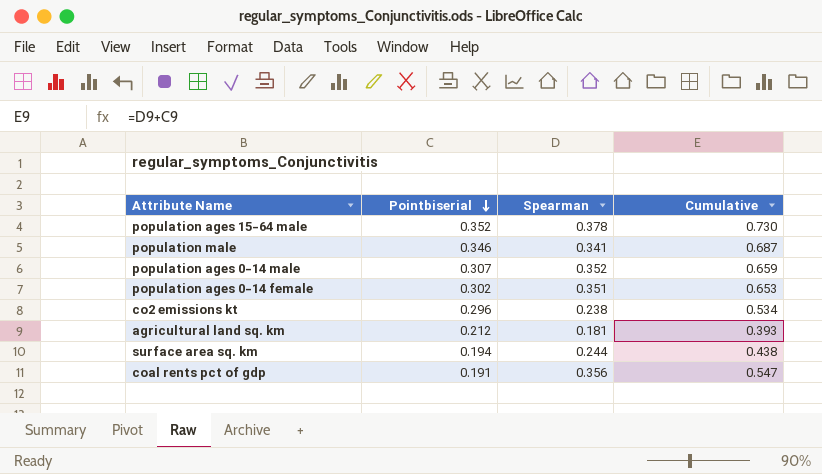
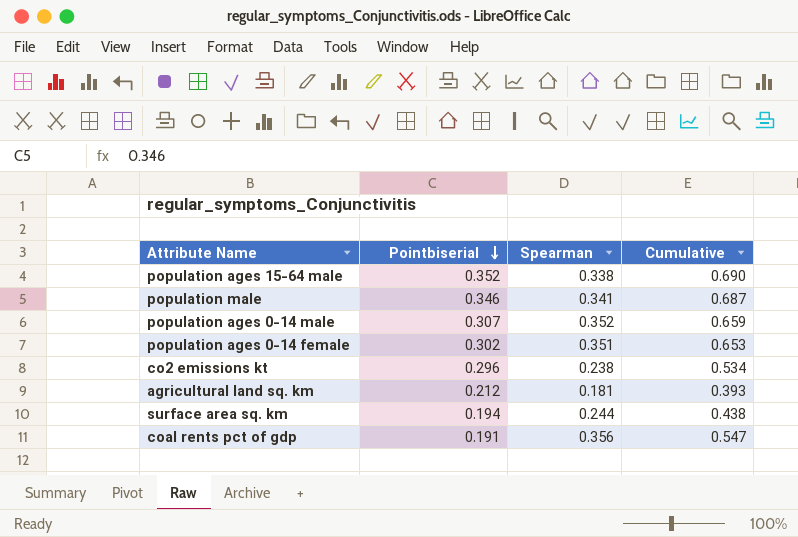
population ages 15-64 male | Spearman: 0.378 -> 0.338
population ages 15-64 male | Cumulative: 0.730 -> 0.690

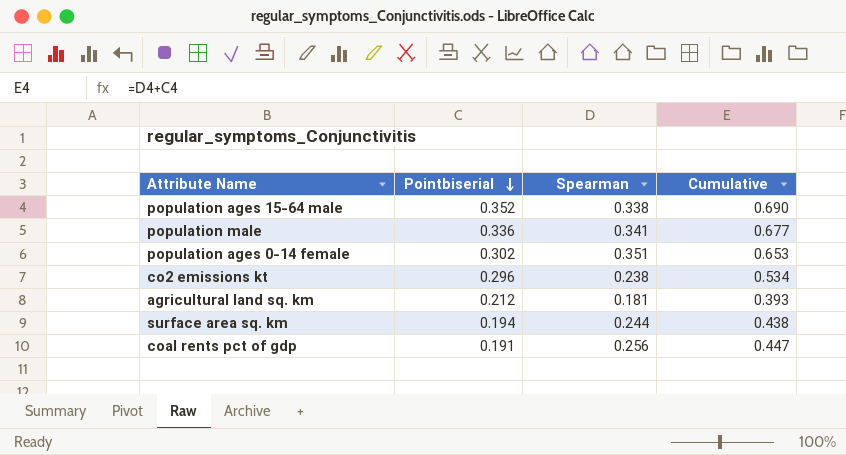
row population ages 0-14 male: 0.307 | 0.352 | 0.659 -> none
population male | Pointbiserial: 0.346 -> 0.336
population male | Cumulative: 0.687 -> 0.677
coal rents pct of gdp | Spearman: 0.356 -> 0.256
coal rents pct of gdp | Cumulative: 0.547 -> 0.447

